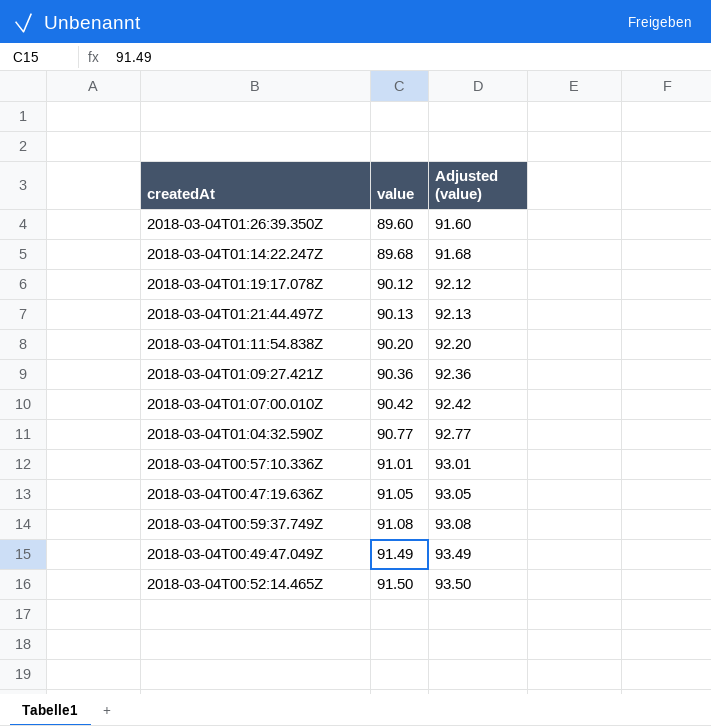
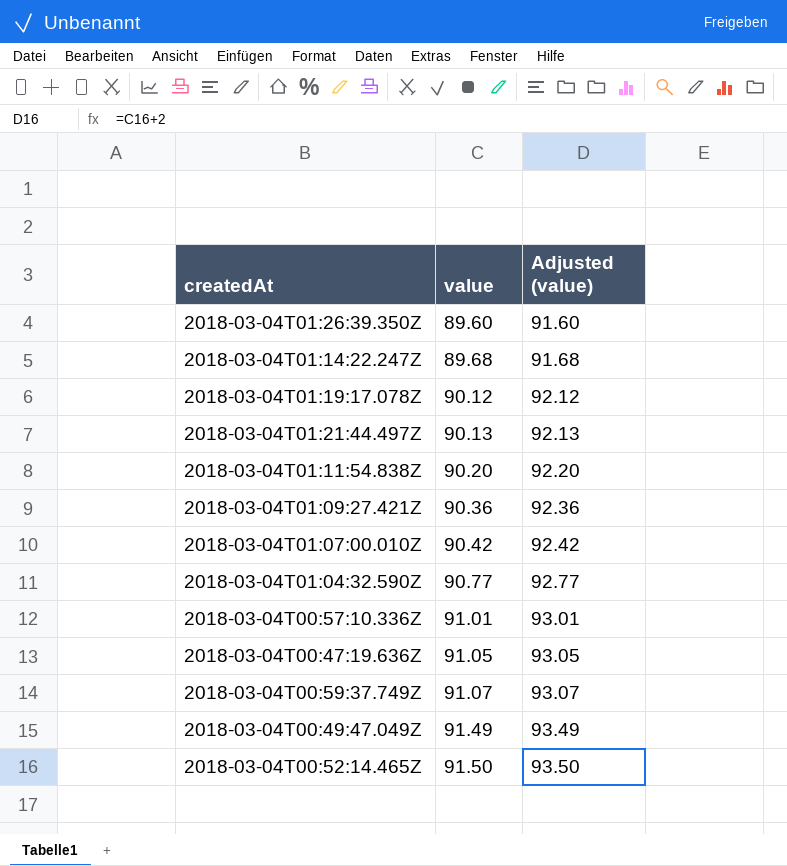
2018-03-04T00:59:37.749Z | value: 91.08 -> 91.07
2018-03-04T00:59:37.749Z | Adjusted (value): 93.08 -> 93.07

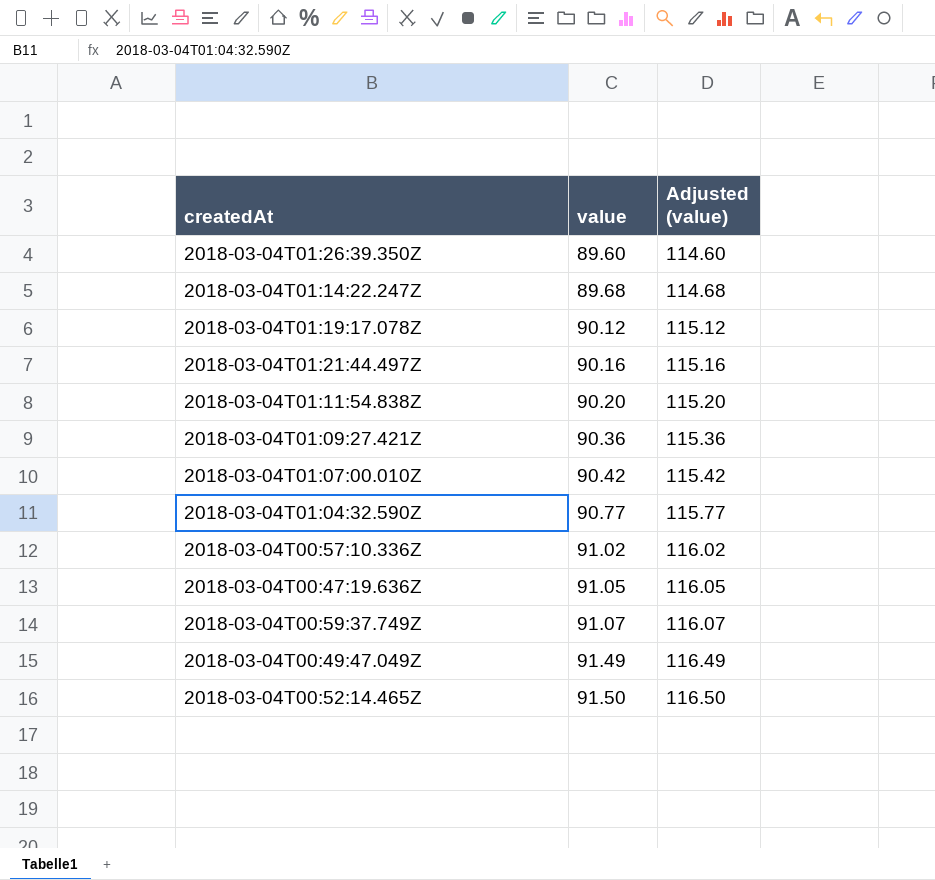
column Adjusted (value) | formula: [value] + 2 -> [value] + 25
2018-03-04T01:21:44.497Z | value: 90.13 -> 90.16
2018-03-04T00:57:10.336Z | value: 91.01 -> 91.02

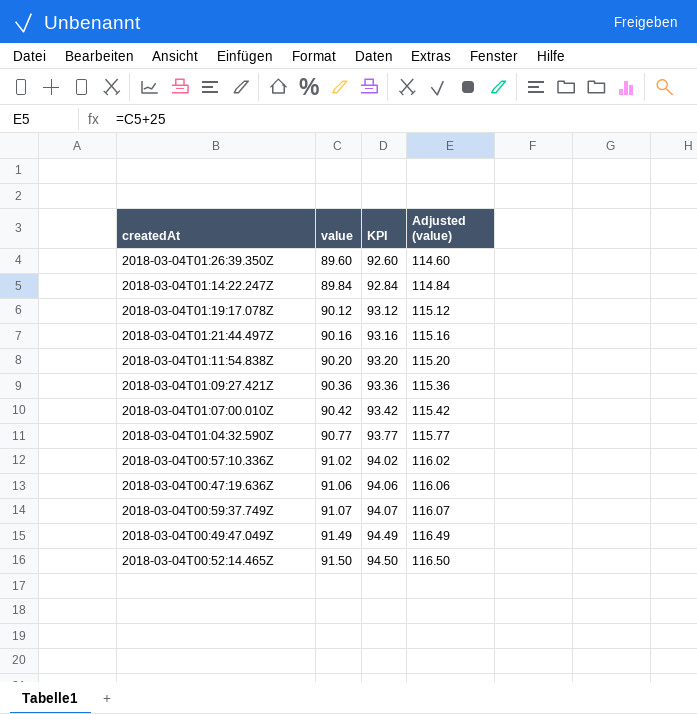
column KPI | formula: none -> [value] + 3
2018-03-04T01:14:22.247Z | value: 89.68 -> 89.84
2018-03-04T01:14:22.247Z | Adjusted (value): 114.68 -> 114.84
2018-03-04T00:47:19.636Z | value: 91.05 -> 91.06
2018-03-04T00:47:19.636Z | Adjusted (value): 116.05 -> 116.06

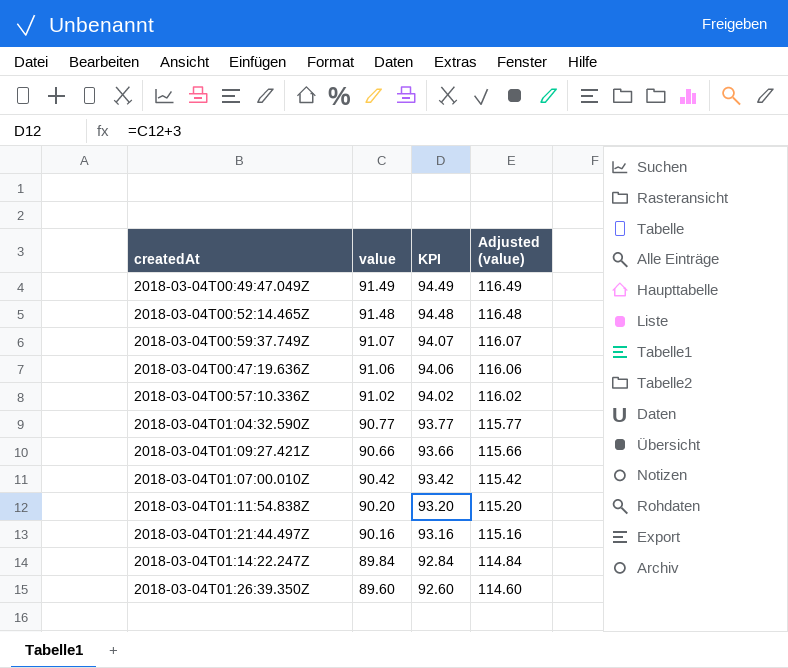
row order: value ascending -> value descending
row 2018-03-04T01:19:17.078Z: 90.12 | 93.12 | 115.12 -> none
2018-03-04T00:52:14.465Z | value: 91.50 -> 91.48
2018-03-04T00:52:14.465Z | KPI: 94.50 -> 94.48
2018-03-04T00:52:14.465Z | Adjusted (value): 116.50 -> 116.48
2018-03-04T01:09:27.421Z | value: 90.36 -> 90.66
2018-03-04T01:09:27.421Z | KPI: 93.36 -> 93.66
2018-03-04T01:09:27.421Z | Adjusted (value): 115.36 -> 115.66

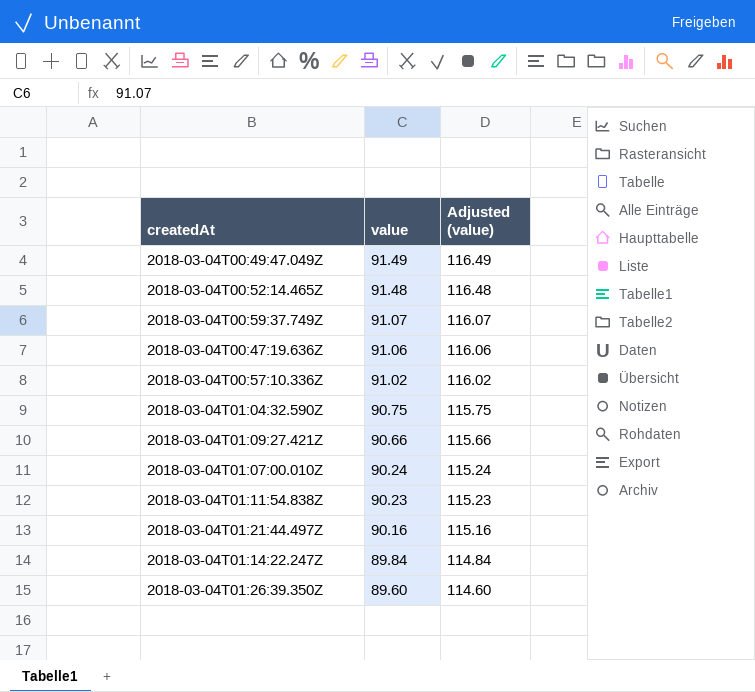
column KPI | formula: [value] + 3 -> none
2018-03-04T01:04:32.590Z | value: 90.77 -> 90.75
2018-03-04T01:04:32.590Z | Adjusted (value): 115.77 -> 115.75
2018-03-04T01:07:00.010Z | value: 90.42 -> 90.24
2018-03-04T01:07:00.010Z | Adjusted (value): 115.42 -> 115.24
2018-03-04T01:11:54.838Z | value: 90.20 -> 90.23
2018-03-04T01:11:54.838Z | Adjusted (value): 115.20 -> 115.23

